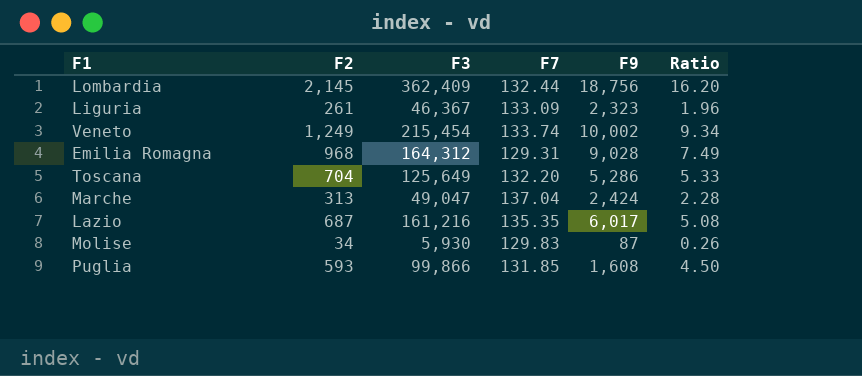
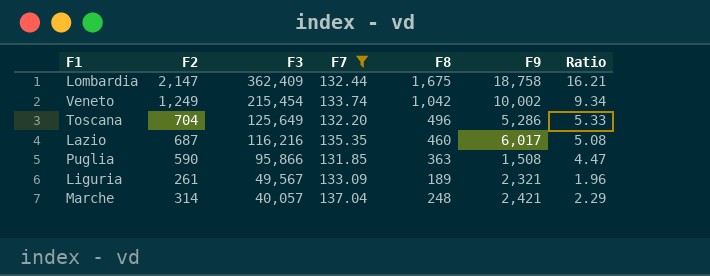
filter: none -> F7 >= 131.85
row order: none -> F3 descending
column F8 | position: none -> 5
Lombardia | F2: 2,145 -> 2,147
Lombardia | F9: 18,756 -> 18,758
Lombardia | Ratio: 16.20 -> 16.21
Lazio | F3: 161,216 -> 116,216
Puglia | F2: 593 -> 590
Puglia | F3: 99,866 -> 95,866
Puglia | F9: 1,608 -> 1,508
Puglia | Ratio: 4.50 -> 4.47
Liguria | F3: 46,367 -> 49,567
Liguria | F9: 2,323 -> 2,321
Marche | F2: 313 -> 314
Marche | F3: 49,047 -> 40,057
Marche | F9: 2,424 -> 2,421
Marche | Ratio: 2.28 -> 2.29

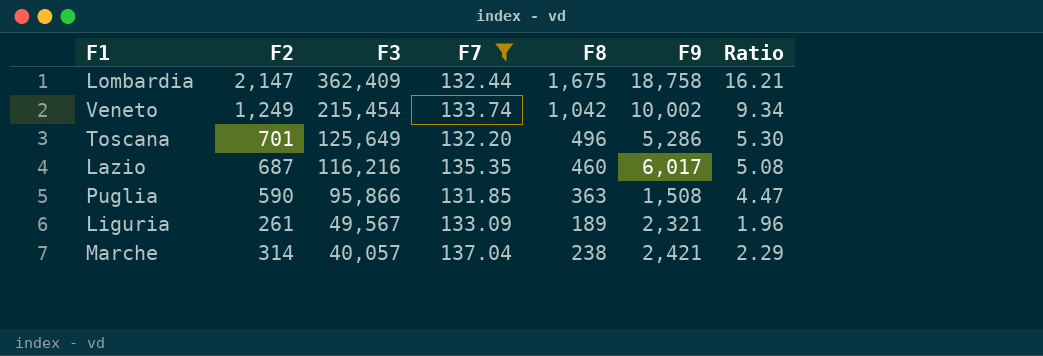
Toscana | F2: 704 -> 701
Toscana | Ratio: 5.33 -> 5.30
Marche | F8: 248 -> 238

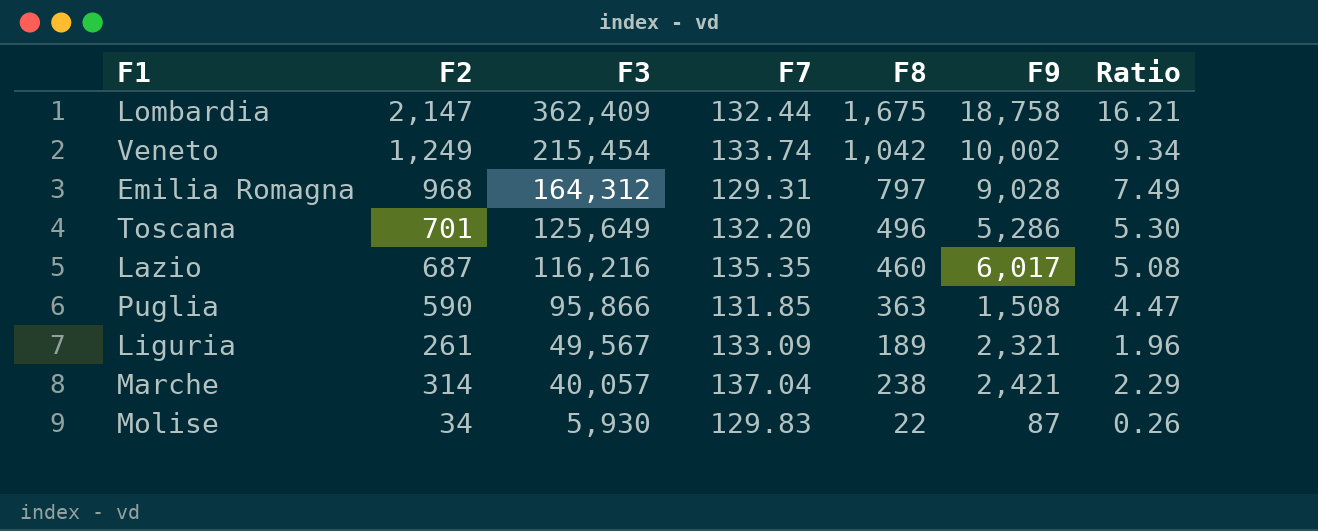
filter: F7 >= 131.85 -> none

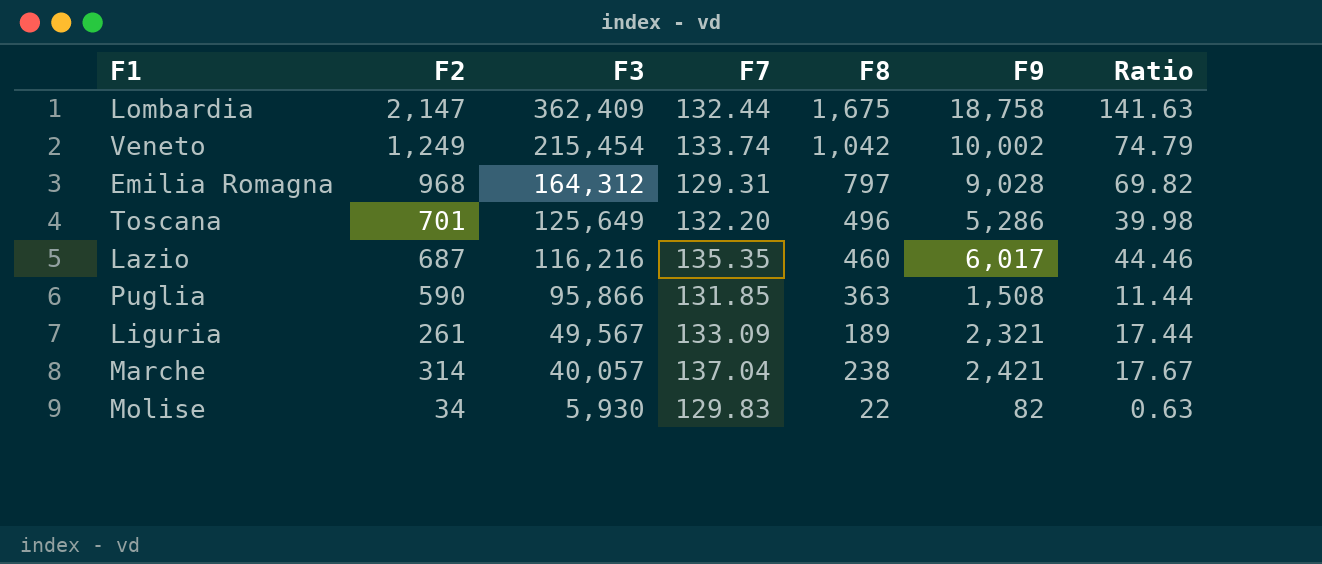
column Ratio | formula: [F2] / [F7] -> [F9] / [F7]
Molise | F9: 87 -> 82

